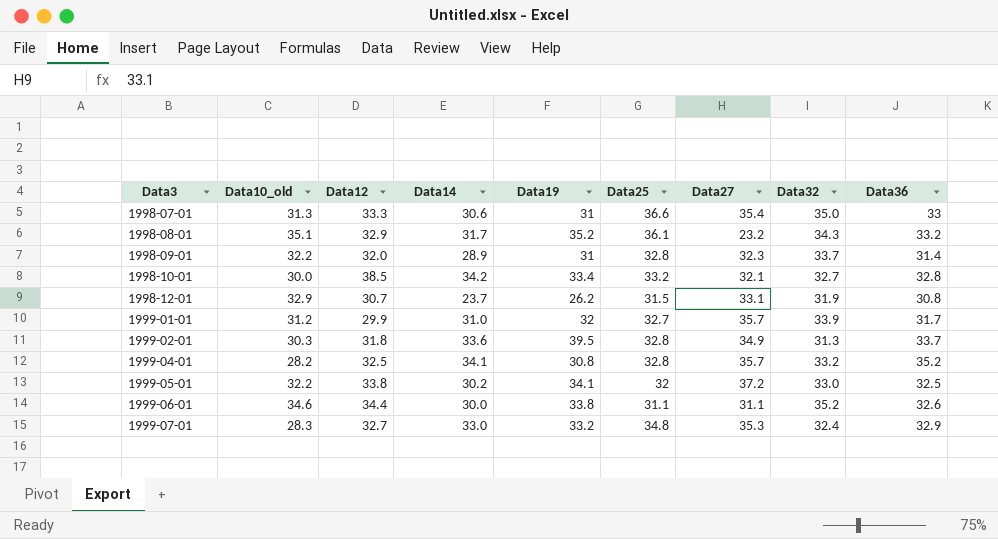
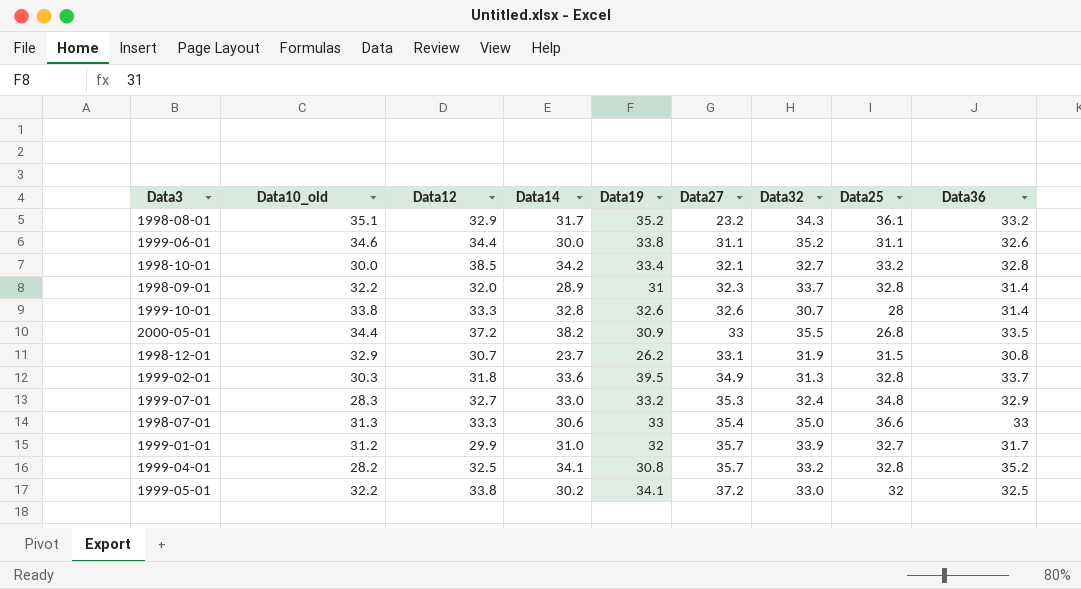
row order: Data3 ascending -> Data27 ascending
column Data25 | position: 6 -> 8
row 1999-10-01: none -> 33.8 | 33.3 | 32.8 | 32.6 | 32.6 | 30.7 | 28 | 31.4
row 2000-05-01: none -> 34.4 | 37.2 | 38.2 | 30.9 | 33 | 35.5 | 26.8 | 33.5
1998-07-01 | Data19: 31 -> 33

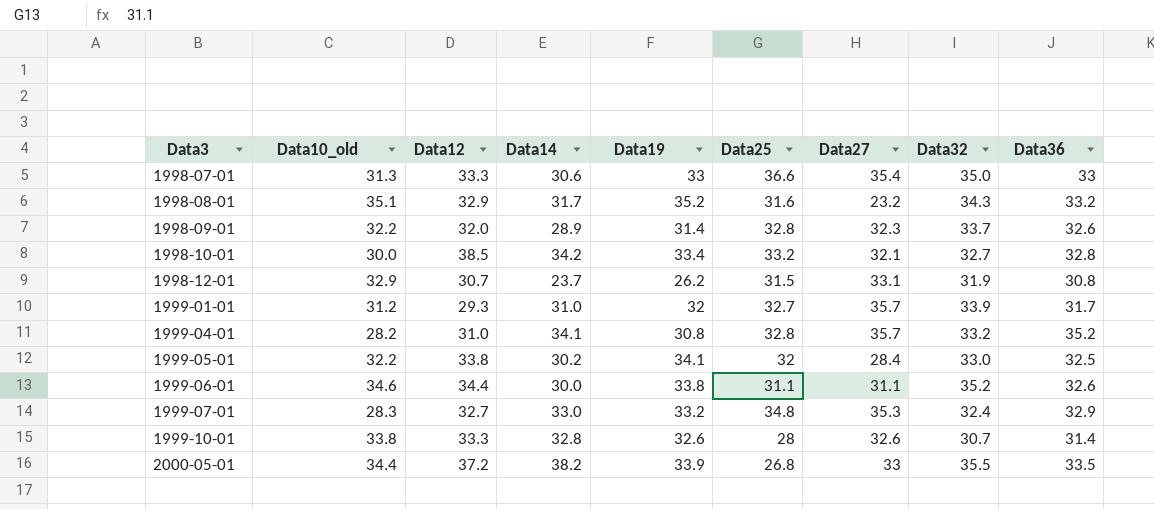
row order: Data27 ascending -> Data3 ascending
column Data25 | position: 8 -> 6
row 1999-02-01: 30.3 | 31.8 | 33.6 | 39.5 | 34.9 | 31.3 | 32.8 | 33.7 -> none
1998-08-01 | Data25: 36.1 -> 31.6
1998-09-01 | Data19: 31 -> 31.4
1998-09-01 | Data36: 31.4 -> 32.6
1999-01-01 | Data12: 29.9 -> 29.3
1999-04-01 | Data12: 32.5 -> 31.0
1999-05-01 | Data27: 37.2 -> 28.4
2000-05-01 | Data19: 30.9 -> 33.9

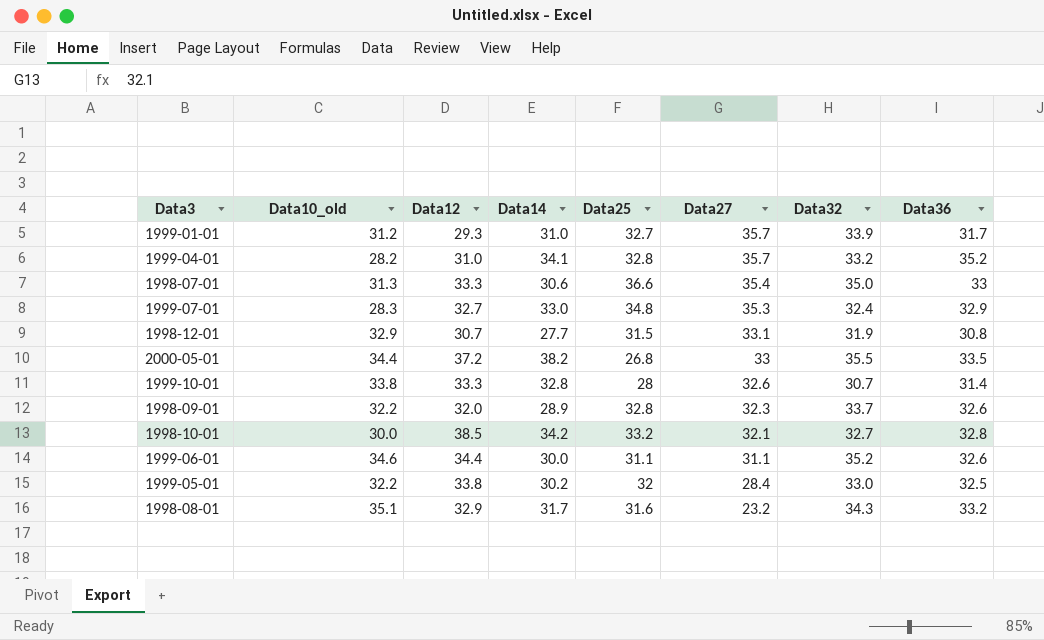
row order: Data3 ascending -> Data27 descending
column Data19 | position: 5 -> none
1998-12-01 | Data14: 23.7 -> 27.7

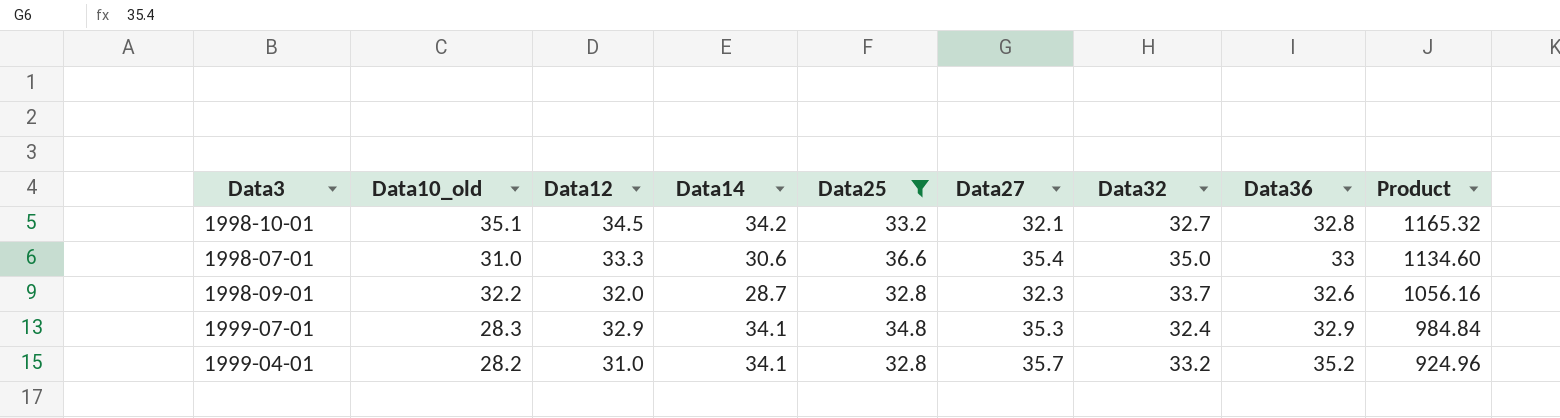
filter: none -> Data25 >= 32.8
row order: Data27 descending -> Product descending
column Product | formula: none -> [Data10_old] * [Data25]
1998-10-01 | Data10_old: 30.0 -> 35.1
1998-10-01 | Data12: 38.5 -> 34.5
1998-07-01 | Data10_old: 31.3 -> 31.0
1998-09-01 | Data14: 28.9 -> 28.7
1999-07-01 | Data12: 32.7 -> 32.9
1999-07-01 | Data14: 33.0 -> 34.1

